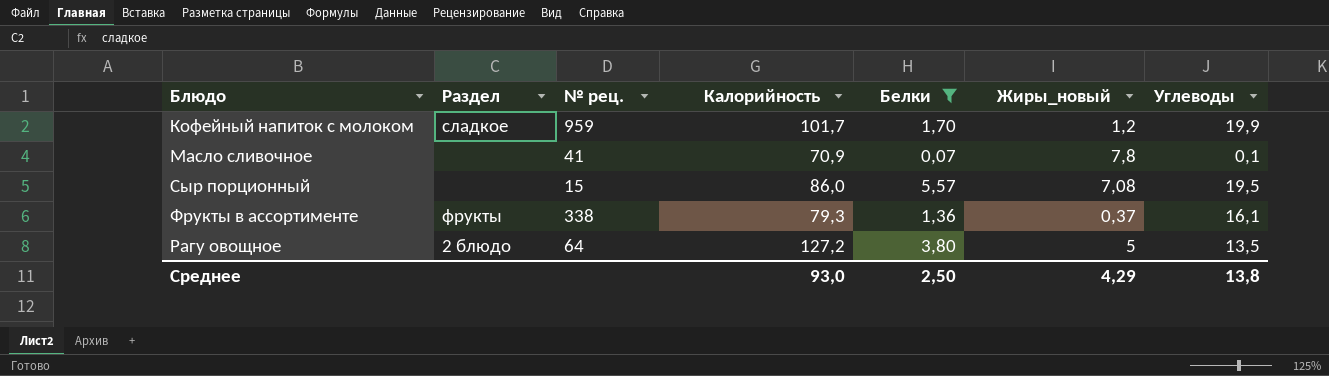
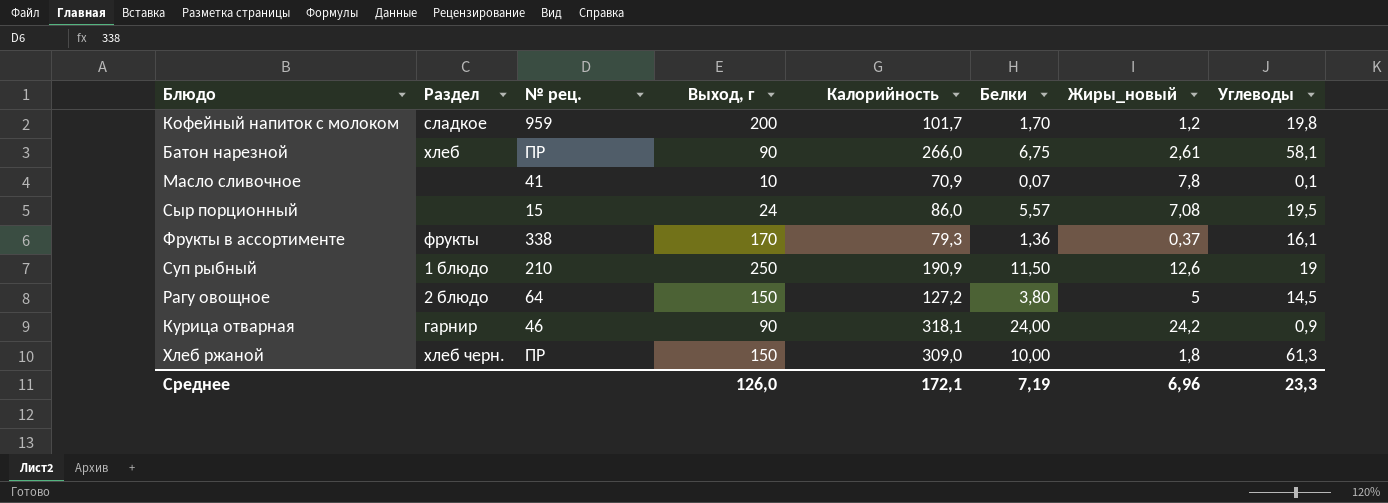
filter: Белки <= 5,57 -> none
column Выход, г | position: none -> 4
Кофейный напиток с молоком | Углеводы: 19,9 -> 19,8
Рагу овощное | Углеводы: 13,5 -> 14,5
Среднее | Калорийность: 93,0 -> 172,1
Среднее | Белки: 2,50 -> 7,19
Среднее | Жиры_новый: 4,29 -> 6,96
Среднее | Углеводы: 13,8 -> 23,3

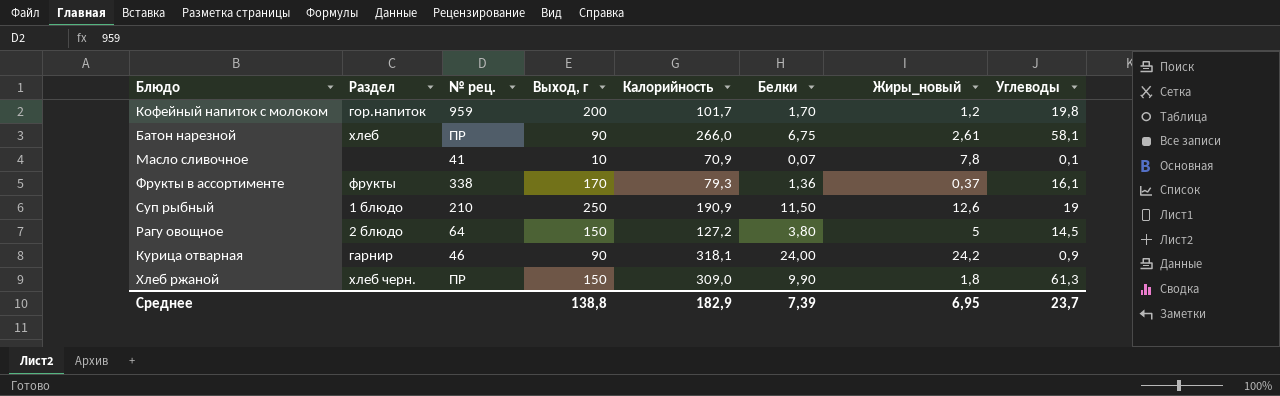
row Сыр порционный: none | 15 | 24 | 86,0 | 5,57 | 7,08 | 19,5 -> none
Кофейный напиток с молоком | Раздел: сладкое -> гор.напиток
Хлеб ржаной | Белки: 10,00 -> 9,90
Среднее | Выход, г: 126,0 -> 138,8
Среднее | Калорийность: 172,1 -> 182,9
Среднее | Белки: 7,19 -> 7,39
Среднее | Жиры_новый: 6,96 -> 6,95
Среднее | Углеводы: 23,3 -> 23,7

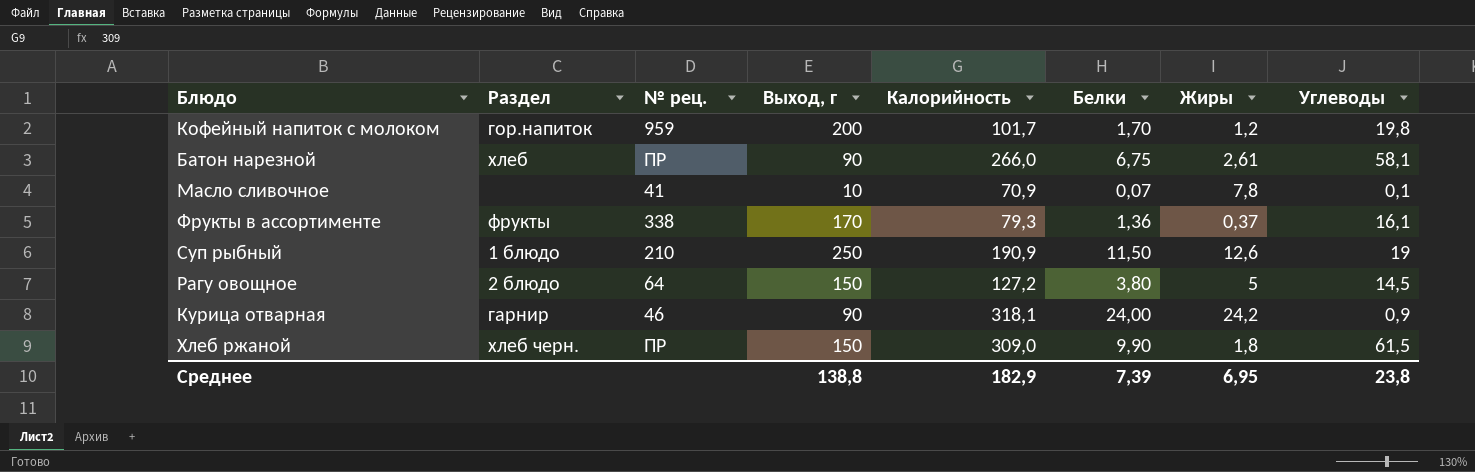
column name: Жиры_новый -> Жиры
Хлеб ржаной | Углеводы: 61,3 -> 61,5
Среднее | Углеводы: 23,7 -> 23,8

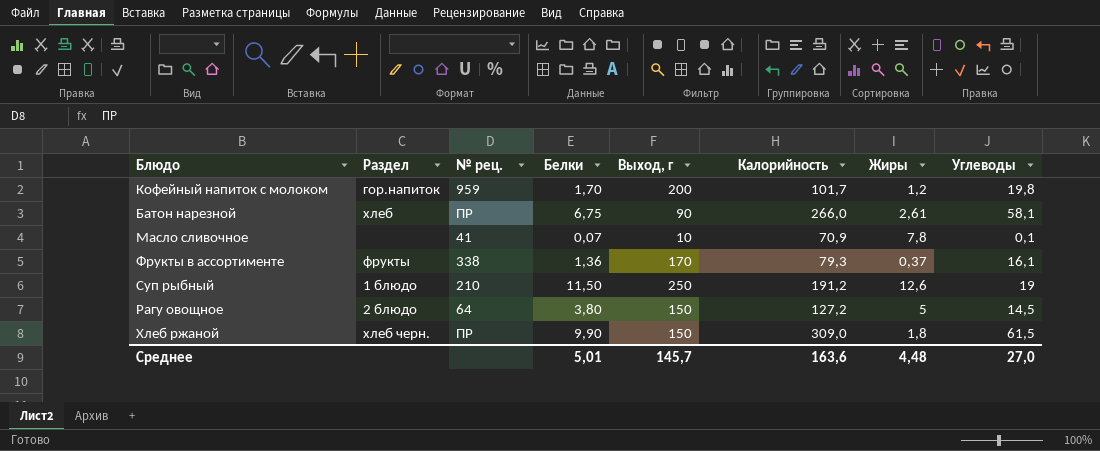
column Белки | position: 6 -> 4
row Курица отварная: гарнир | 46 | 90 | 318,1 | 24,00 | 24,2 | 0,9 -> none
Суп рыбный | Калорийность: 190,9 -> 191,2
Среднее | Белки: 7,39 -> 5,01
Среднее | Выход, г: 138,8 -> 145,7
Среднее | Калорийность: 182,9 -> 163,6
Среднее | Жиры: 6,95 -> 4,48
Среднее | Углеводы: 23,8 -> 27,0

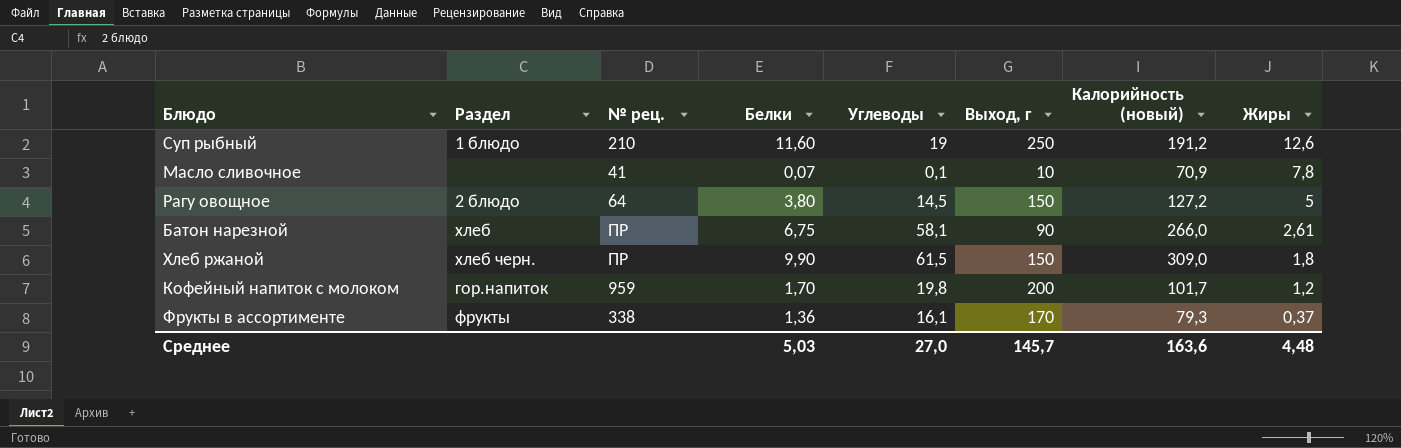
row order: none -> Жиры descending
column Углеводы | position: 8 -> 5
column name: Калорийность -> Калорийность (новый)
Суп рыбный | Белки: 11,50 -> 11,60
Среднее | Белки: 5,01 -> 5,03

